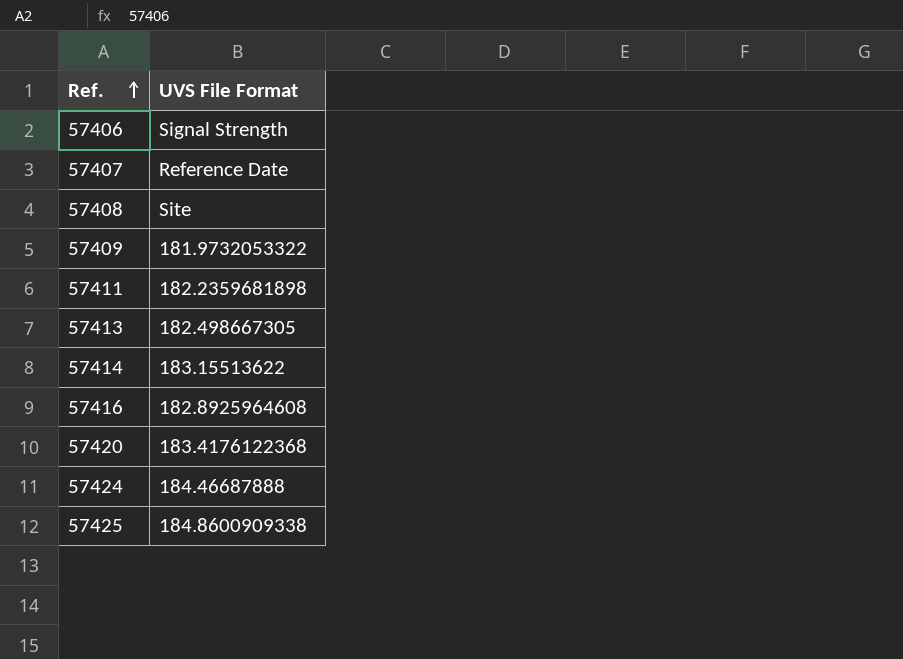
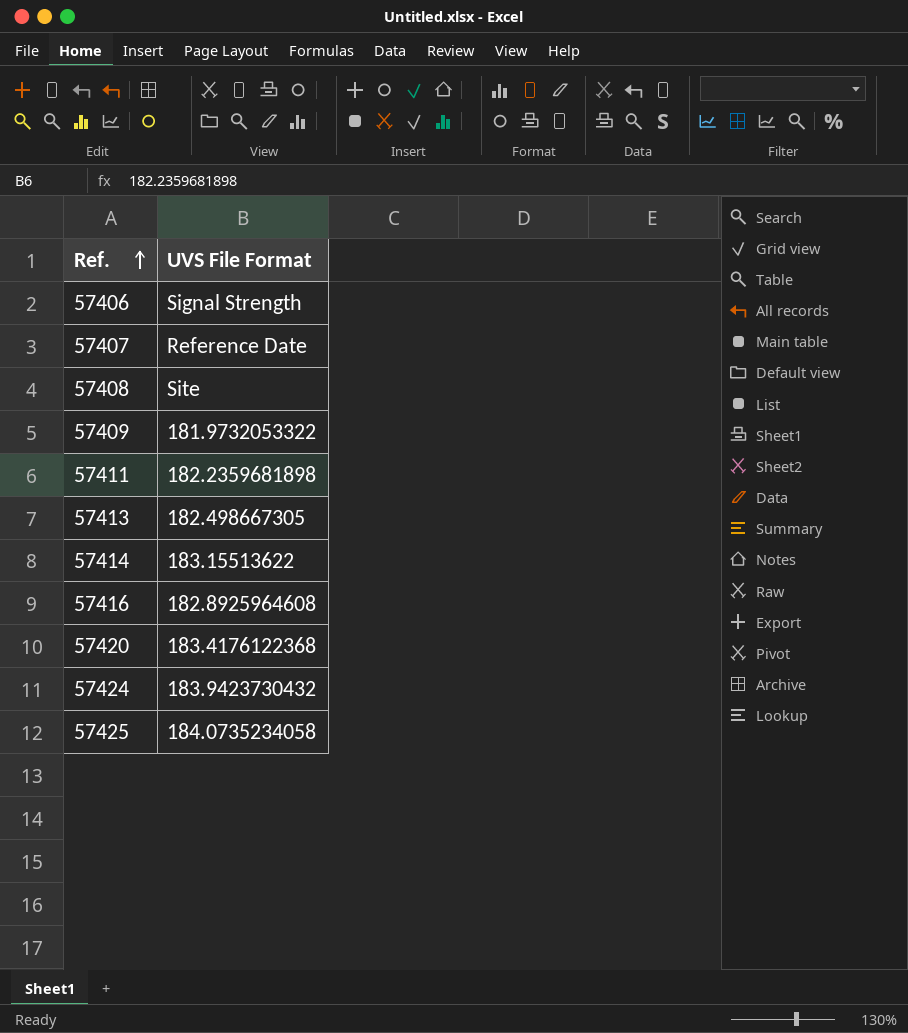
57424 | UVS File Format: 184.46687888 -> 183.9423730432
57425 | UVS File Format: 184.8600909338 -> 184.0735234058

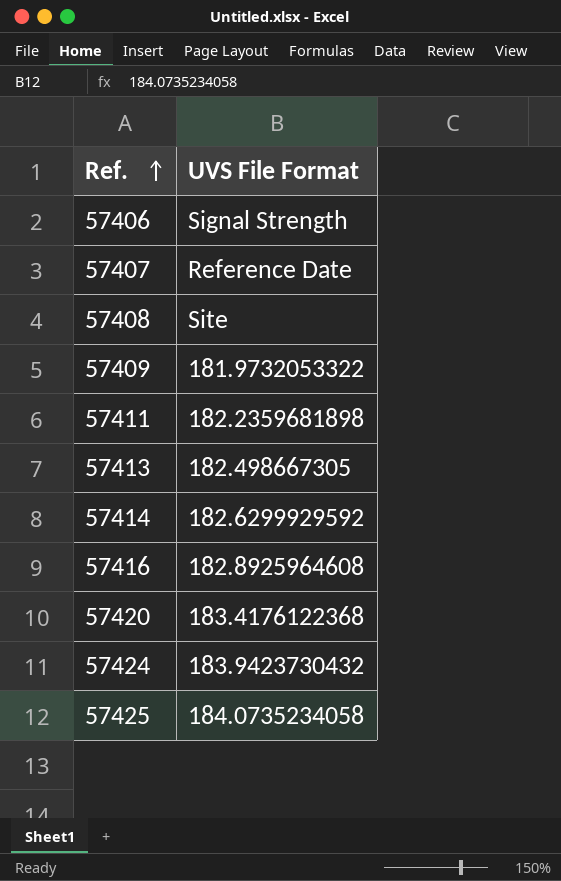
57414 | UVS File Format: 183.15513622 -> 182.6299929592

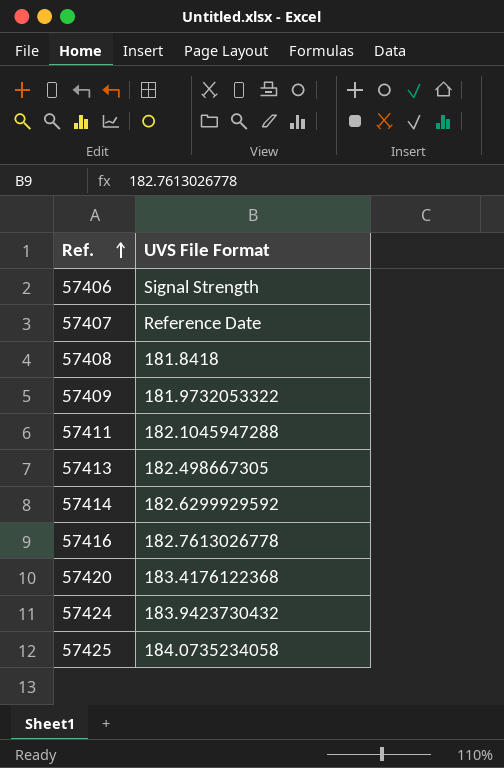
57408 | UVS File Format: Site -> 181.8418
57411 | UVS File Format: 182.2359681898 -> 182.1045947288
57416 | UVS File Format: 182.8925964608 -> 182.7613026778

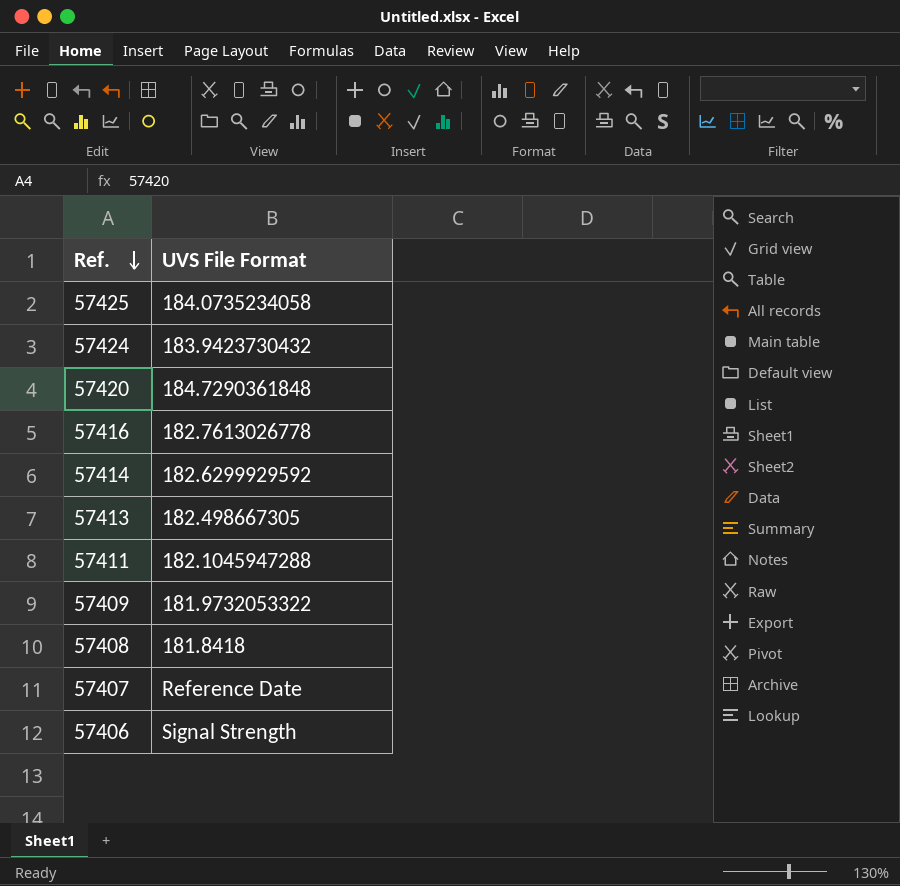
row order: Ref. ascending -> Ref. descending
57420 | UVS File Format: 183.4176122368 -> 184.7290361848

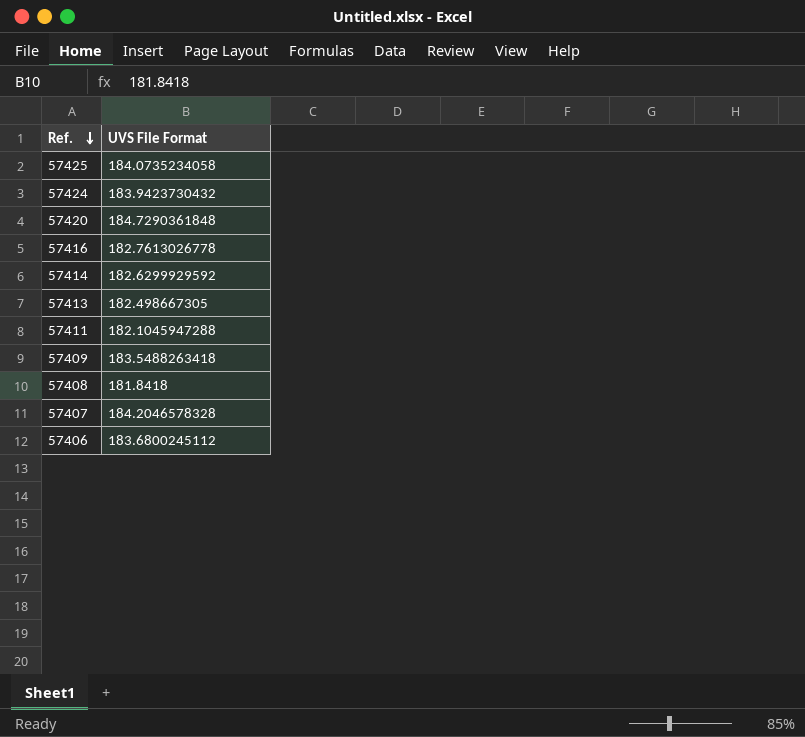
57409 | UVS File Format: 181.9732053322 -> 183.5488263418
57407 | UVS File Format: Reference Date -> 184.2046578328
57406 | UVS File Format: Signal Strength -> 183.6800245112

